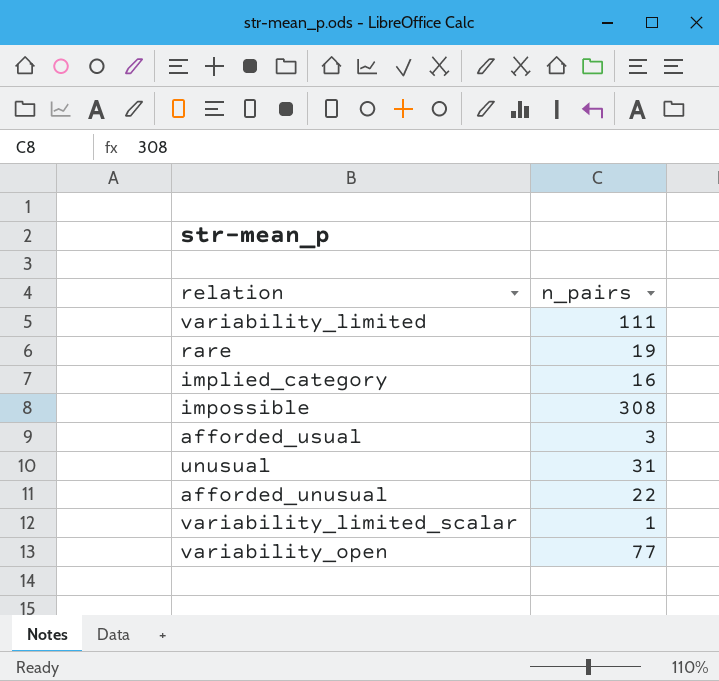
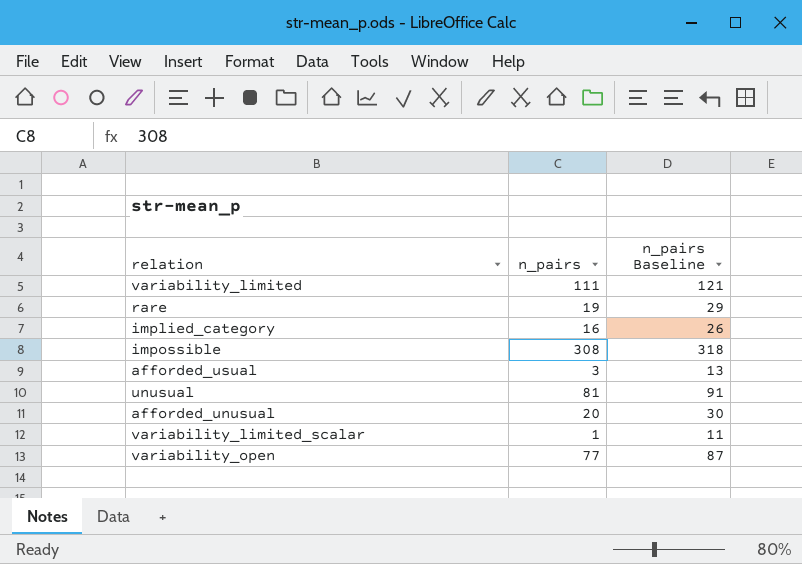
column n_pairs Baseline | formula: none -> [n_pairs] + 10
unusual | n_pairs: 31 -> 81
afforded_unusual | n_pairs: 22 -> 20

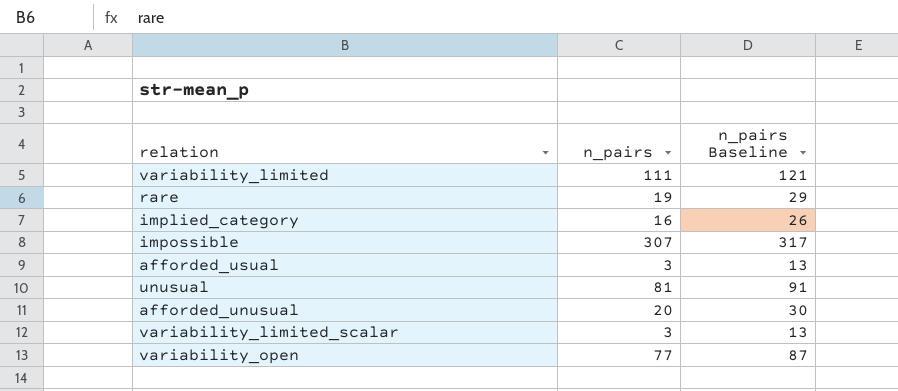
impossible | n_pairs: 308 -> 307
impossible | n_pairs Baseline: 318 -> 317
variability_limited_scalar | n_pairs: 1 -> 3
variability_limited_scalar | n_pairs Baseline: 11 -> 13

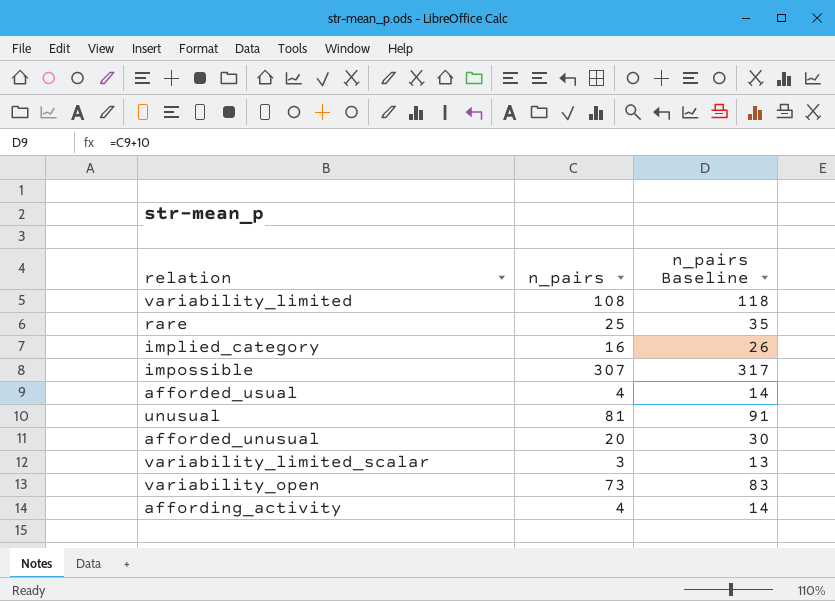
variability_limited | n_pairs: 111 -> 108
variability_limited | n_pairs Baseline: 121 -> 118
rare | n_pairs: 19 -> 25
rare | n_pairs Baseline: 29 -> 35
afforded_usual | n_pairs: 3 -> 4
afforded_usual | n_pairs Baseline: 13 -> 14
variability_open | n_pairs: 77 -> 73
variability_open | n_pairs Baseline: 87 -> 83
row affording_activity: none -> 4 | 14

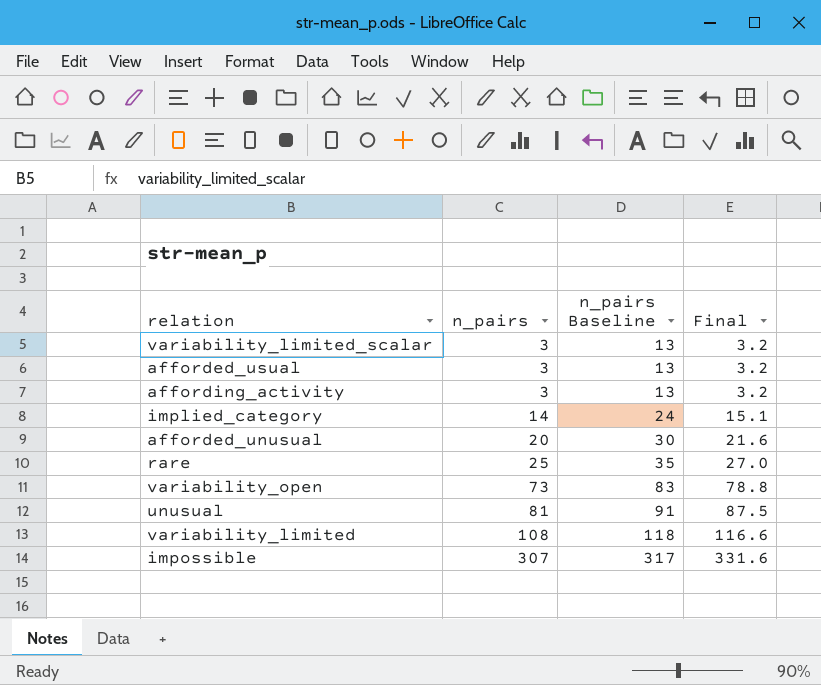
row order: none -> n_pairs ascending
column Final | formula: none -> [n_pairs] * 1.08
afforded_usual | n_pairs: 4 -> 3
afforded_usual | n_pairs Baseline: 14 -> 13
affording_activity | n_pairs: 4 -> 3
affording_activity | n_pairs Baseline: 14 -> 13
implied_category | n_pairs: 16 -> 14
implied_category | n_pairs Baseline: 26 -> 24

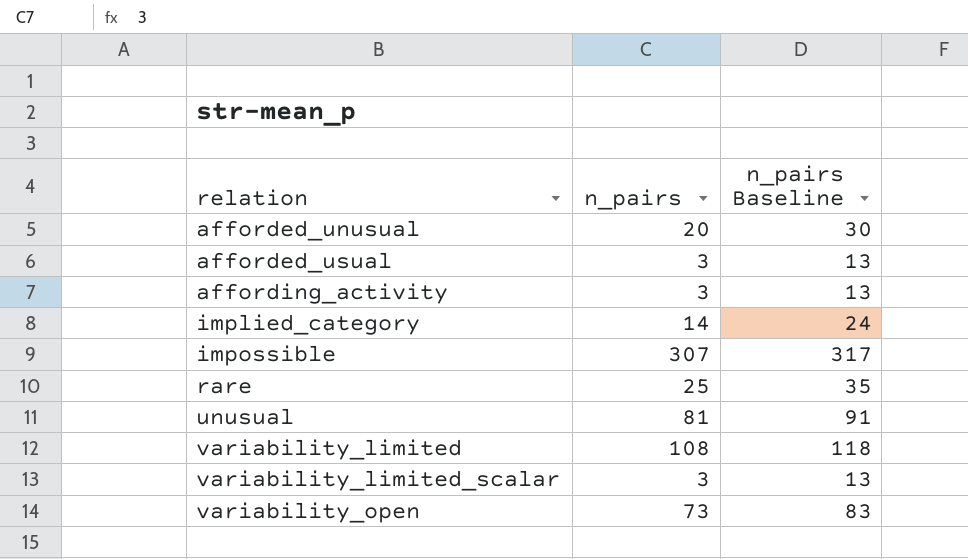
row order: n_pairs ascending -> relation ascending
column Final | formula: [n_pairs] * 1.08 -> none

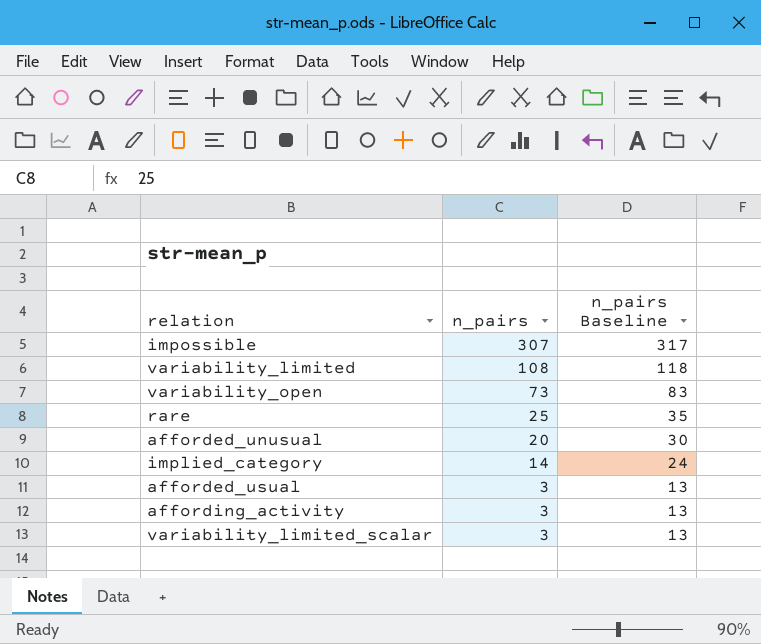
row order: relation ascending -> n_pairs descending
row unusual: 81 | 91 -> none

